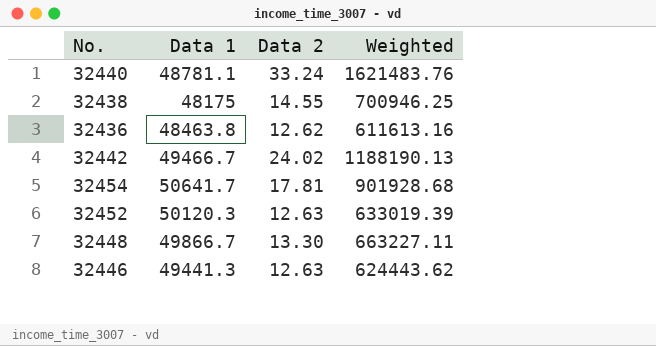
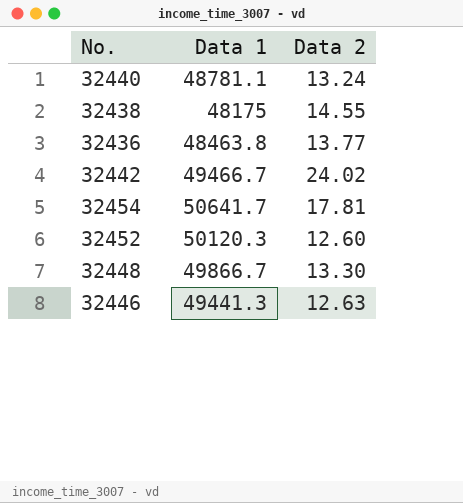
column Weighted | formula: [Data 1] * [Data 2] -> none
32440 | Data 2: 33.24 -> 13.24
32436 | Data 2: 12.62 -> 13.77
32452 | Data 2: 12.63 -> 12.60

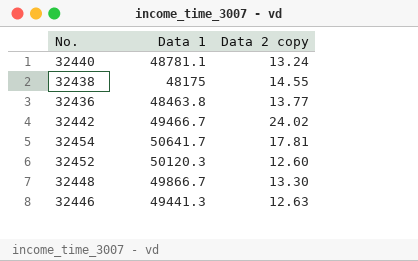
column name: Data 2 -> Data 2 copy

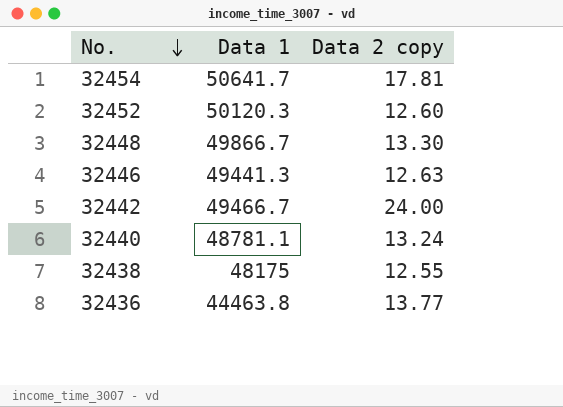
row order: none -> No. descending
32442 | Data 2 copy: 24.02 -> 24.00
32438 | Data 2 copy: 14.55 -> 12.55
32436 | Data 1: 48463.8 -> 44463.8

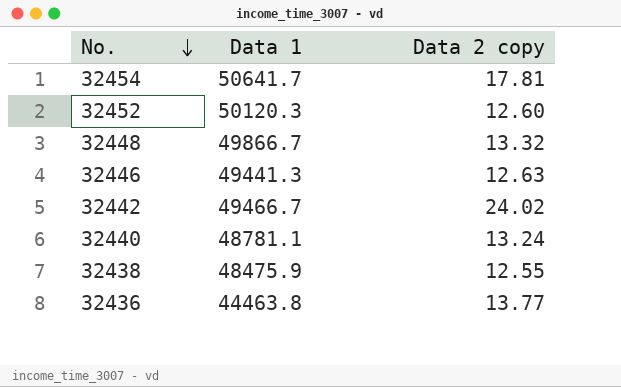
32448 | Data 2 copy: 13.30 -> 13.32
32442 | Data 2 copy: 24.00 -> 24.02
32438 | Data 1: 48175 -> 48475.9

